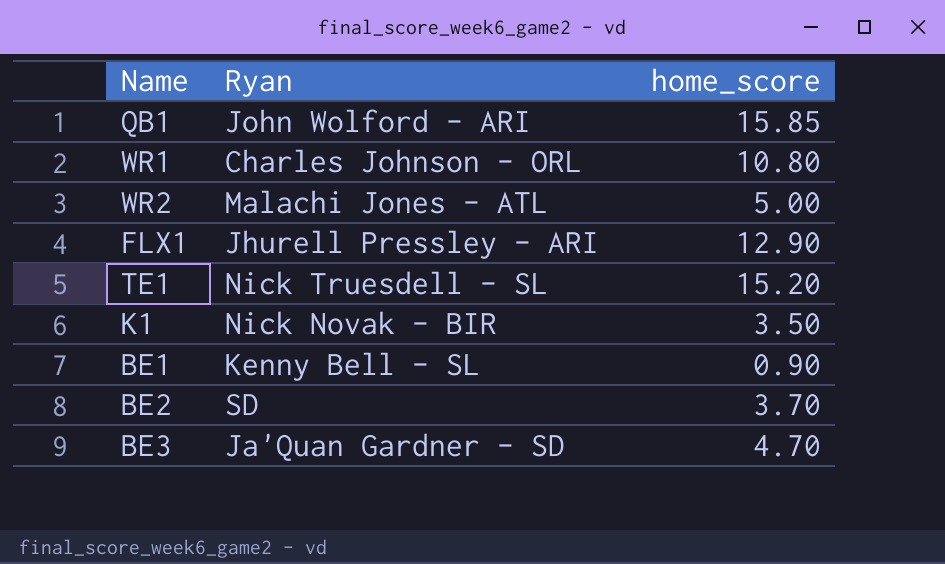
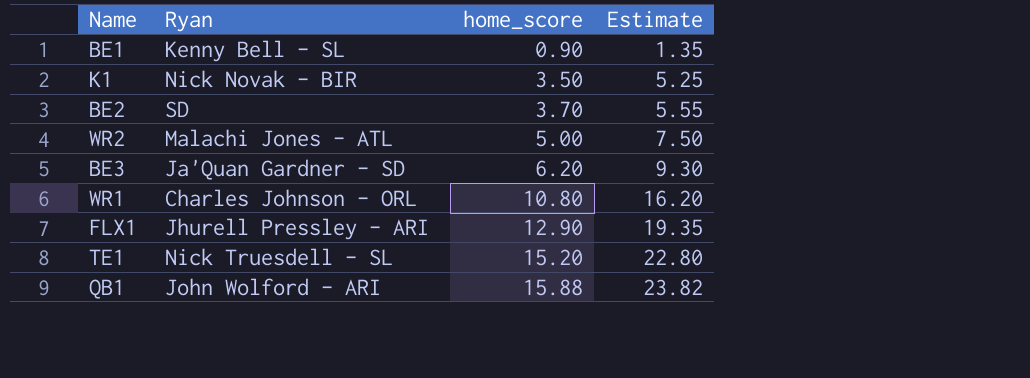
row order: none -> home_score ascending
column Estimate | formula: none -> [home_score] * 1.5
BE3 | home_score: 4.70 -> 6.20
QB1 | home_score: 15.85 -> 15.88

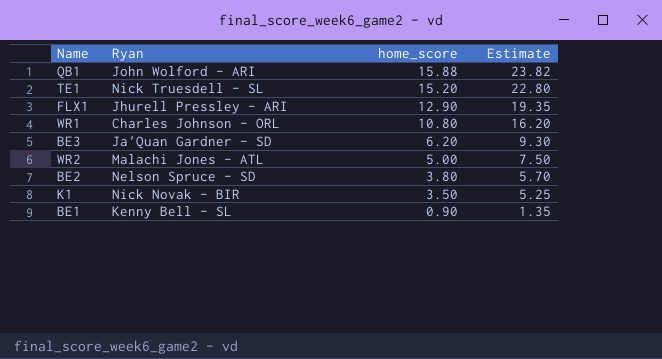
row order: home_score ascending -> home_score descending
BE2 | Ryan: SD -> Nelson Spruce - SD
BE2 | home_score: 3.70 -> 3.80
BE2 | Estimate: 5.55 -> 5.70

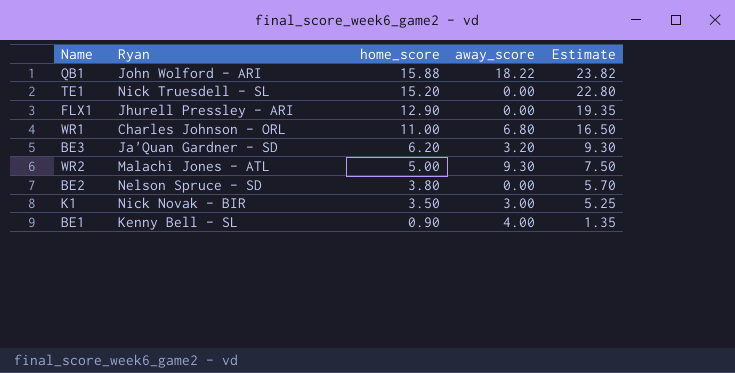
column away_score | position: none -> 4
WR1 | home_score: 10.80 -> 11.00
WR1 | Estimate: 16.20 -> 16.50

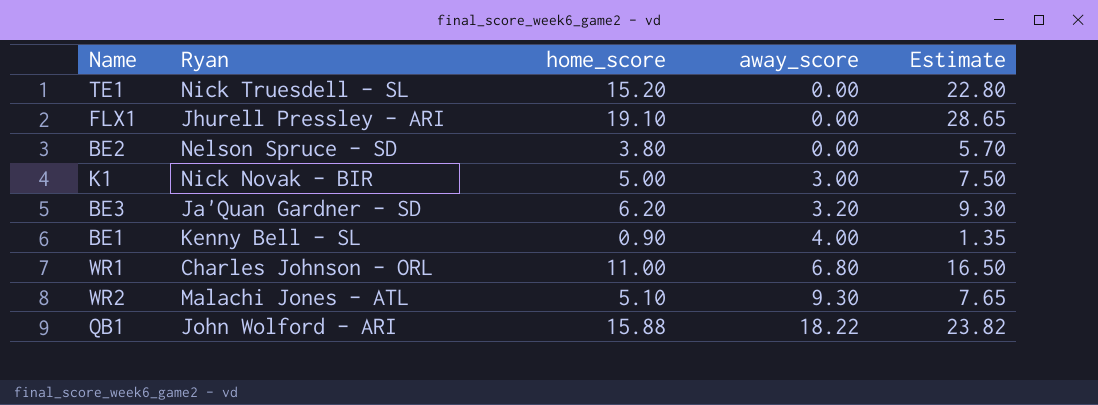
row order: home_score descending -> away_score ascending
FLX1 | home_score: 12.90 -> 19.10
FLX1 | Estimate: 19.35 -> 28.65
K1 | home_score: 3.50 -> 5.00
K1 | Estimate: 5.25 -> 7.50
WR2 | home_score: 5.00 -> 5.10
WR2 | Estimate: 7.50 -> 7.65

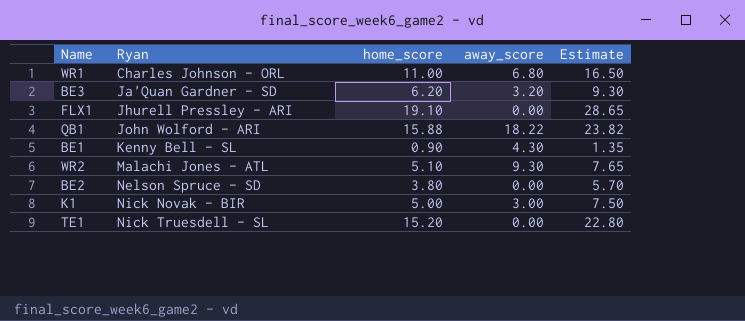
row order: away_score ascending -> Ryan ascending
BE1 | away_score: 4.00 -> 4.30

